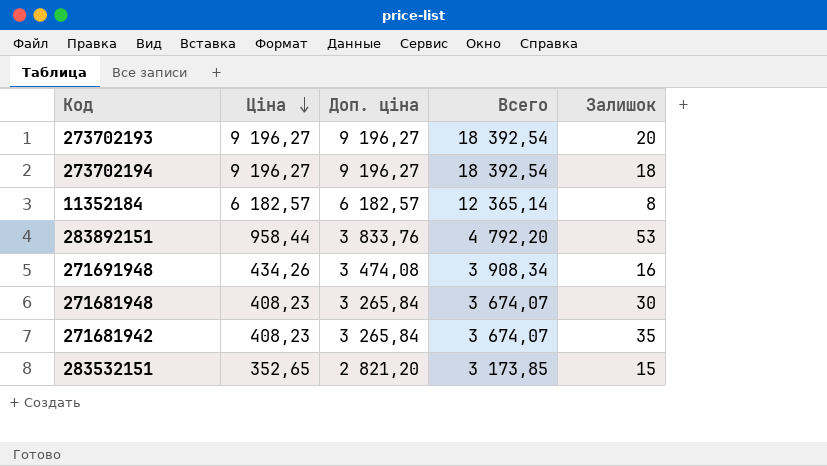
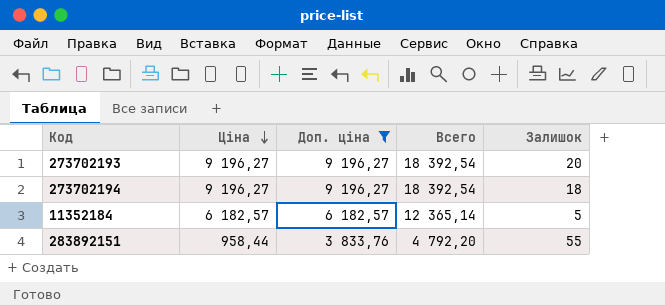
filter: none -> Доп. ціна >= 3 833,76
11352184 | Залишок: 8 -> 5
283892151 | Залишок: 53 -> 55

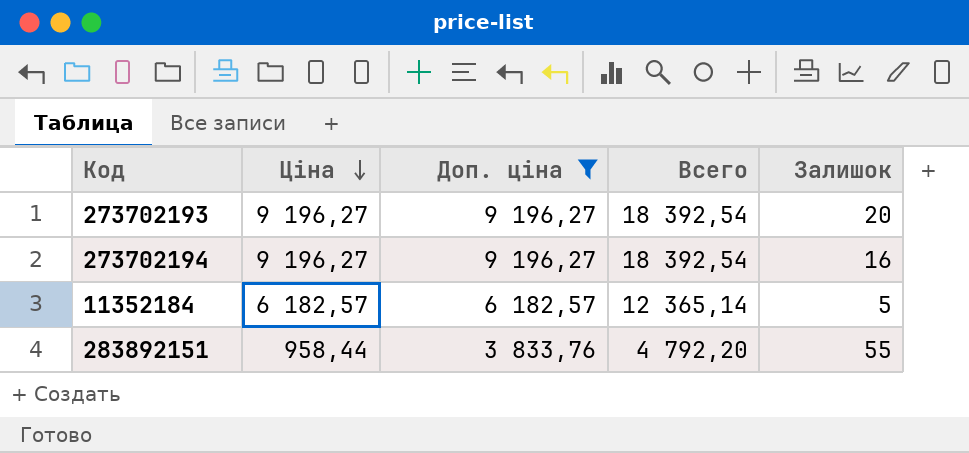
273702194 | Залишок: 18 -> 16

